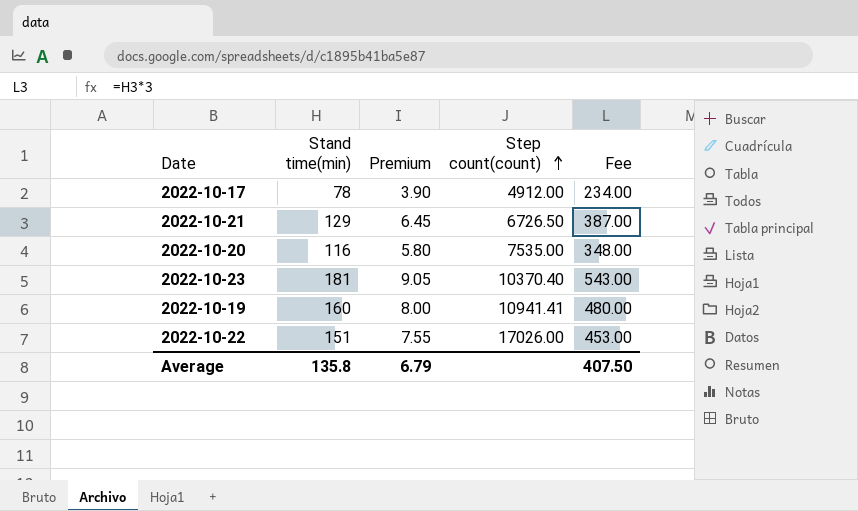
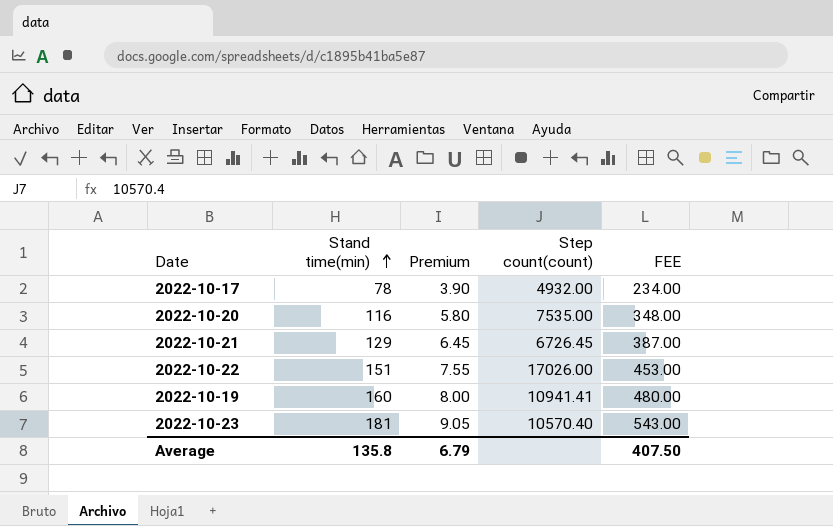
row order: Step count(count) ascending -> Stand time(min) ascending
column name: Fee -> FEE
2022-10-17 | Step count(count): 4912.00 -> 4932.00
2022-10-21 | Step count(count): 6726.50 -> 6726.45
2022-10-23 | Step count(count): 10370.40 -> 10570.40

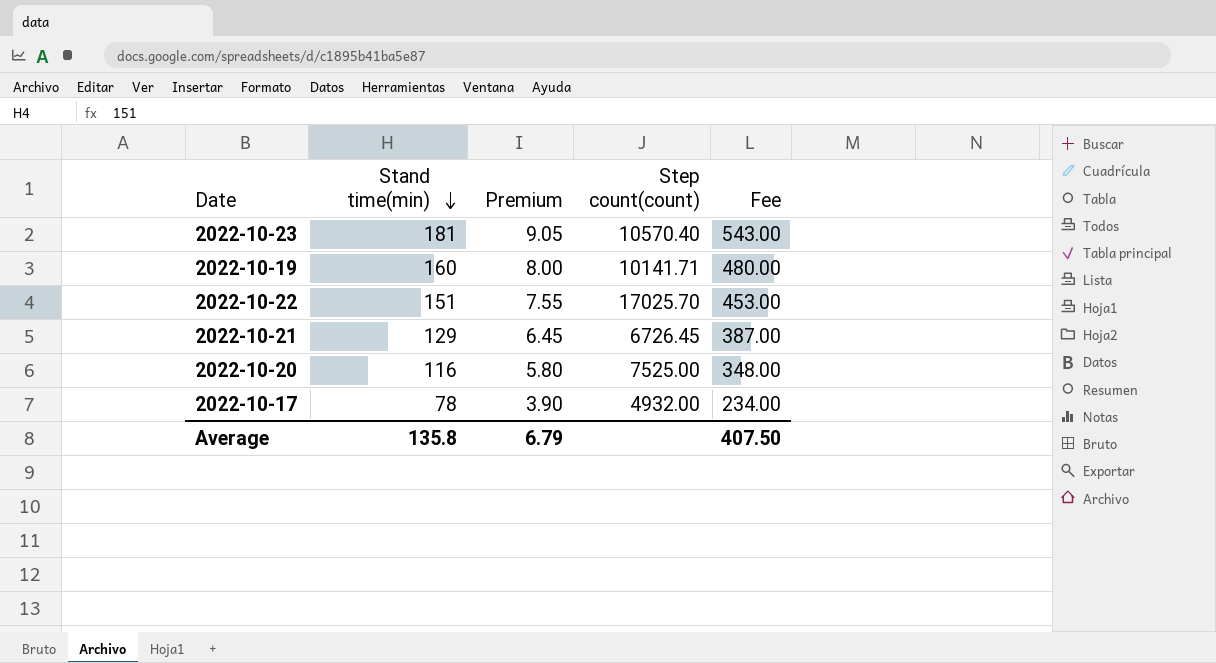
row order: Stand time(min) ascending -> Stand time(min) descending
column name: FEE -> Fee
2022-10-19 | Step count(count): 10941.41 -> 10141.71
2022-10-22 | Step count(count): 17026.00 -> 17025.70
2022-10-20 | Step count(count): 7535.00 -> 7525.00

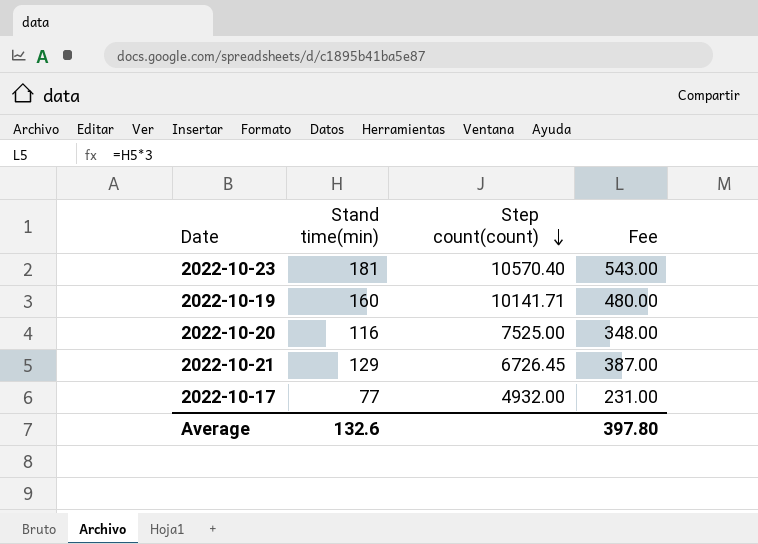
row order: Stand time(min) descending -> Step count(count) descending
column Premium | formula: [Stand time(min)] * 0.05 -> none
row 2022-10-22: 151 | 7.55 | 17025.70 | 453.00 -> none
2022-10-17 | Stand time(min): 78 -> 77
2022-10-17 | Fee: 234.00 -> 231.00
Average | Stand time(min): 135.8 -> 132.6
Average | Fee: 407.50 -> 397.80

